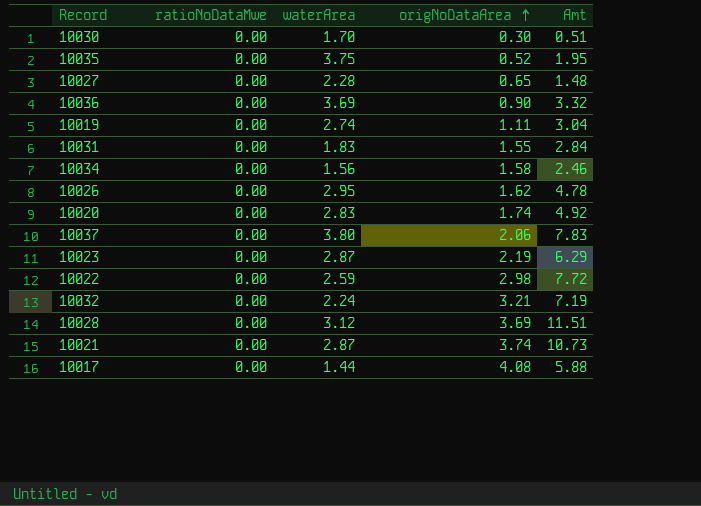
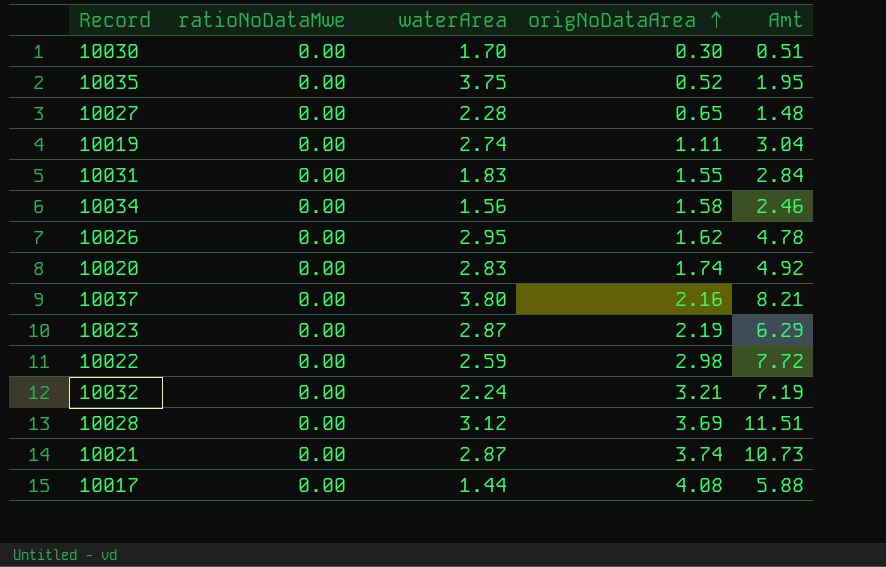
row 10036: 0.00 | 3.69 | 0.90 | 3.32 -> none
10037 | origNoDataArea: 2.06 -> 2.16
10037 | Amt: 7.83 -> 8.21

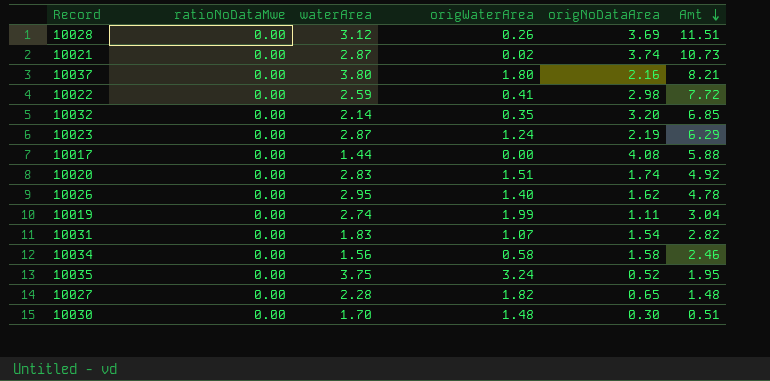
row order: origNoDataArea ascending -> Amt descending
column origWaterArea | position: none -> 4
10032 | waterArea: 2.24 -> 2.14
10032 | origNoDataArea: 3.21 -> 3.20
10032 | Amt: 7.19 -> 6.85
10031 | origNoDataArea: 1.55 -> 1.54
10031 | Amt: 2.84 -> 2.82

